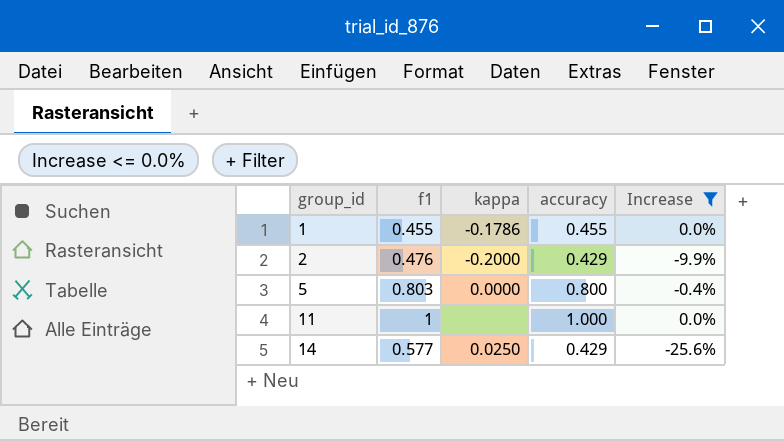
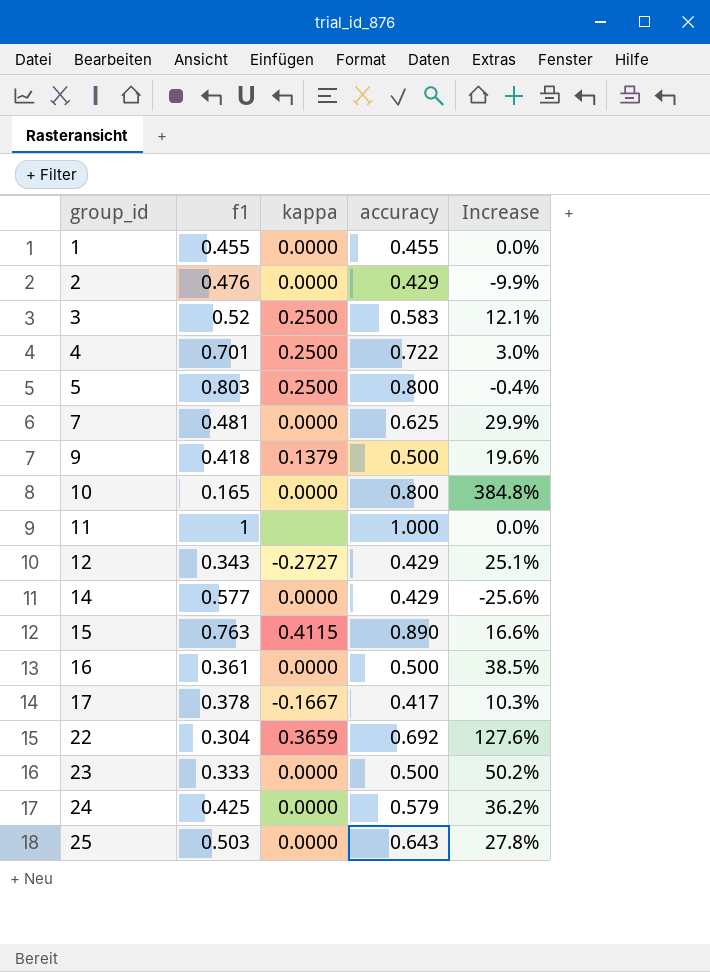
filter: Increase <= 0.0% -> none
1 | kappa: -0.1786 -> 0.0000
2 | kappa: -0.2000 -> 0.0000
5 | kappa: 0.0000 -> 0.2500
14 | kappa: 0.0250 -> 0.0000

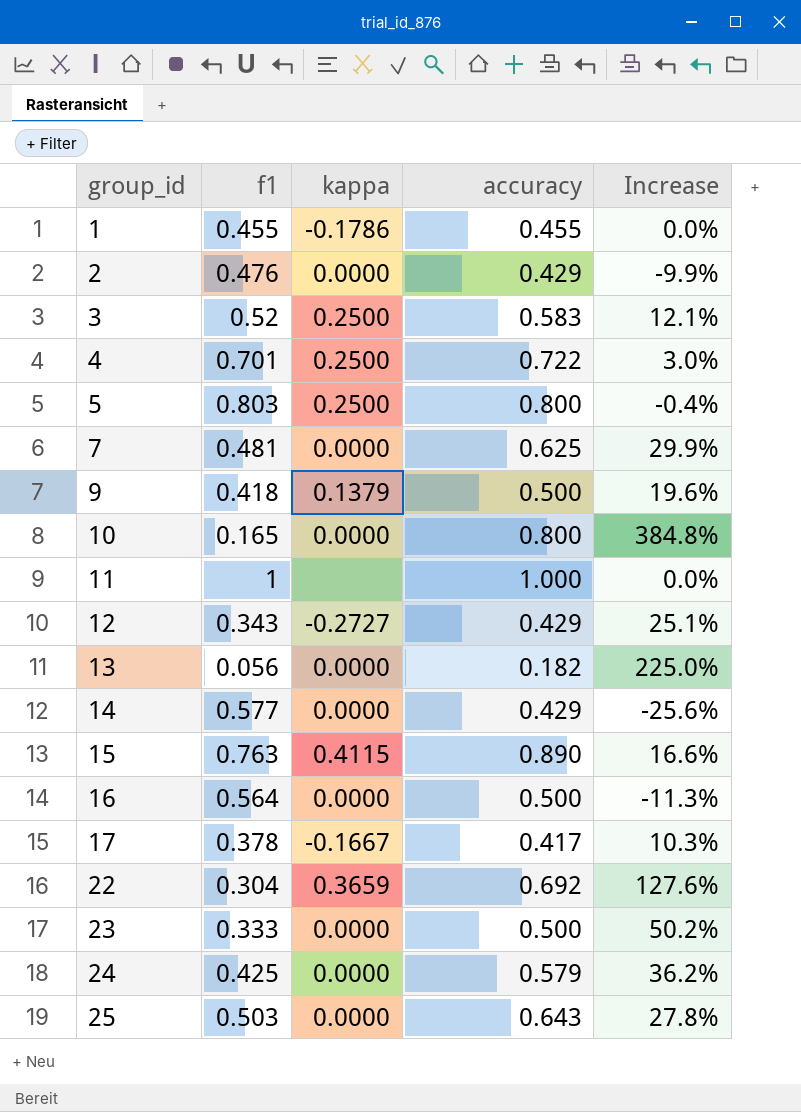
1 | kappa: 0.0000 -> -0.1786
row 13: none -> 0.056 | 0.0000 | 0.182 | 225.0%
16 | f1: 0.361 -> 0.564
16 | Increase: 38.5% -> -11.3%

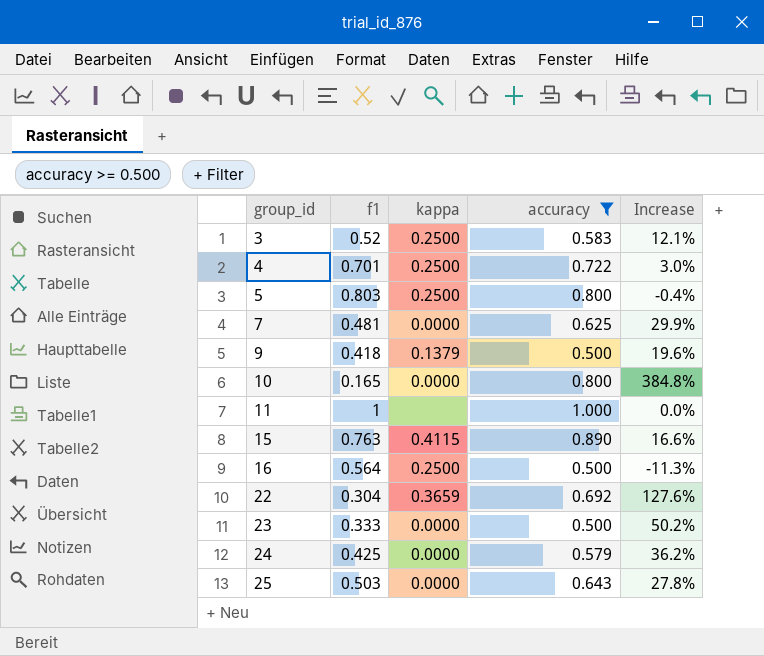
filter: none -> accuracy >= 0.500
16 | kappa: 0.0000 -> 0.2500

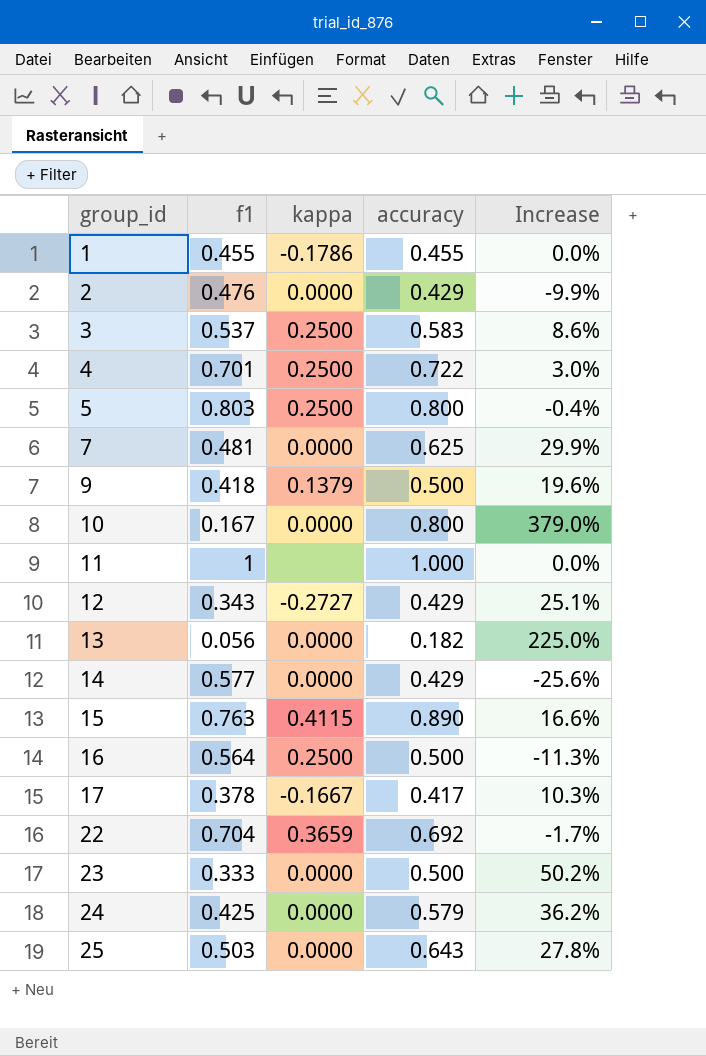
filter: accuracy >= 0.500 -> none
3 | f1: 0.52 -> 0.537
3 | Increase: 12.1% -> 8.6%
10 | f1: 0.165 -> 0.167
10 | Increase: 384.8% -> 379.0%
22 | f1: 0.304 -> 0.704
22 | Increase: 127.6% -> -1.7%

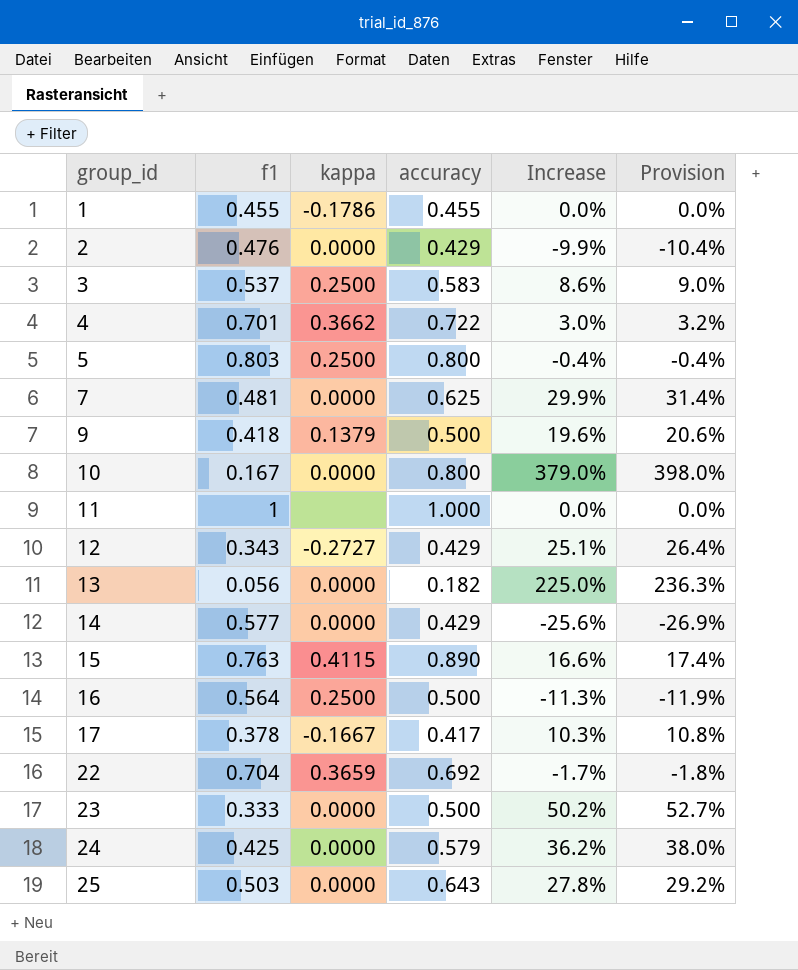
column Provision | formula: none -> [Increase] * 1.05
4 | kappa: 0.2500 -> 0.3662

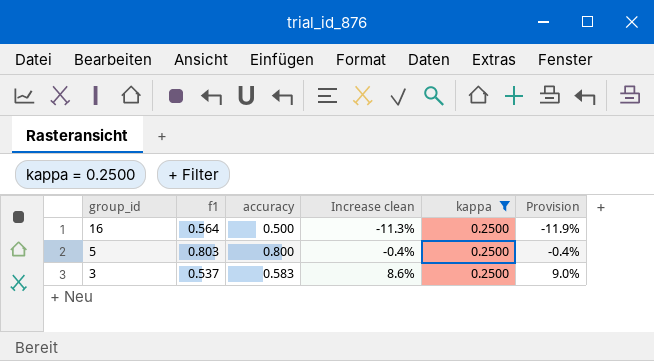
filter: none -> kappa = 0.2500
row order: group_id ascending -> group_id descending
column name: Increase -> Increase clean
column kappa | position: 3 -> 5

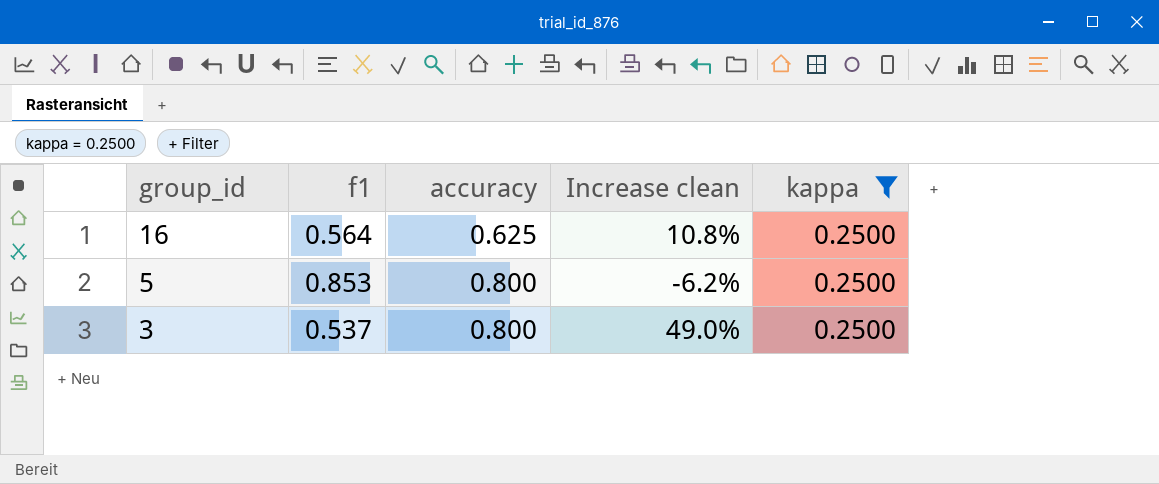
column Provision | formula: [Increase clean] * 1.05 -> none
16 | accuracy: 0.500 -> 0.625
16 | Increase clean: -11.3% -> 10.8%
5 | f1: 0.803 -> 0.853
5 | Increase clean: -0.4% -> -6.2%
3 | accuracy: 0.583 -> 0.800
3 | Increase clean: 8.6% -> 49.0%

